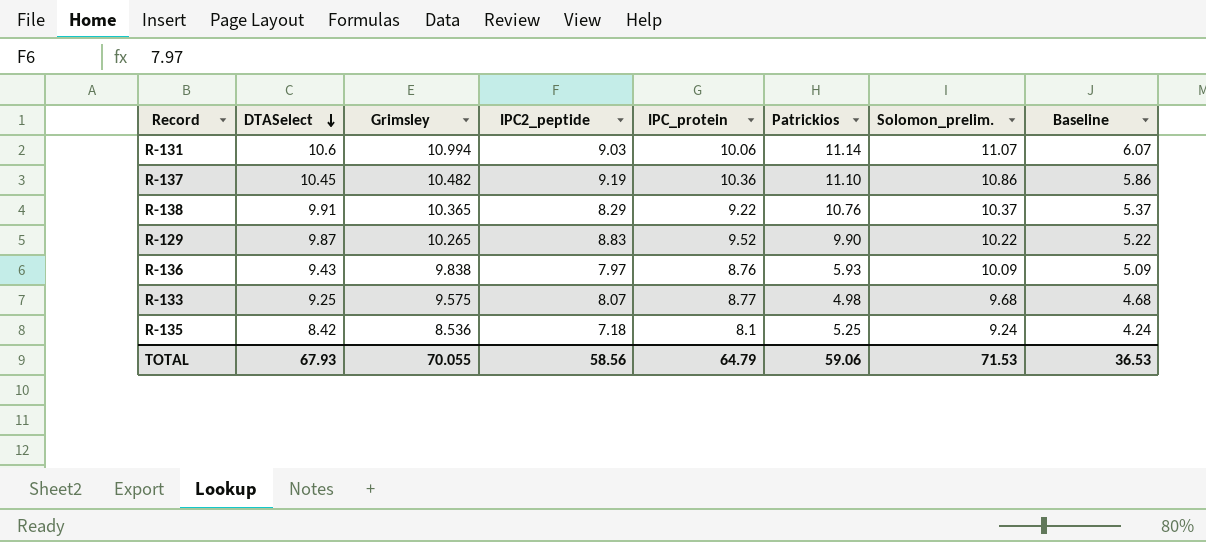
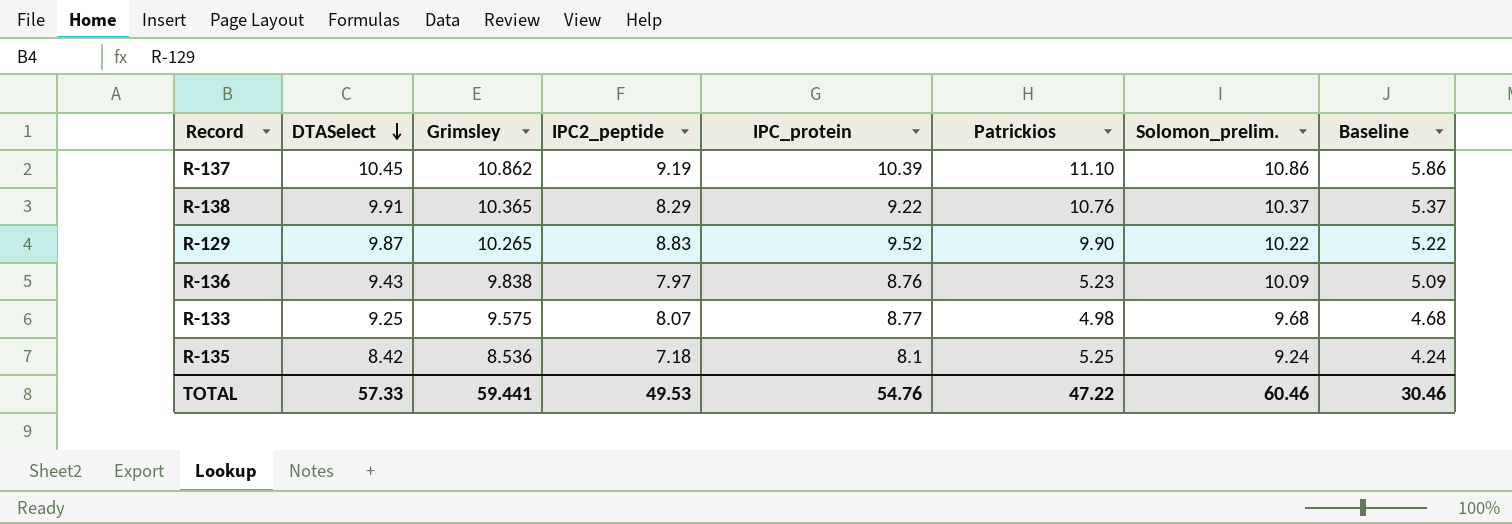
row R-131: 10.6 | 10.994 | 9.03 | 10.06 | 11.14 | 11.07 | 6.07 -> none
R-137 | Grimsley: 10.482 -> 10.862
R-137 | IPC_protein: 10.36 -> 10.39
R-136 | Patrickios: 5.93 -> 5.23
TOTAL | DTASelect: 67.93 -> 57.33
TOTAL | Grimsley: 70.055 -> 59.441
TOTAL | IPC2_peptide: 58.56 -> 49.53
TOTAL | IPC_protein: 64.79 -> 54.76
TOTAL | Patrickios: 59.06 -> 47.22
TOTAL | Solomon_prelim.: 71.53 -> 60.46
TOTAL | Baseline: 36.53 -> 30.46

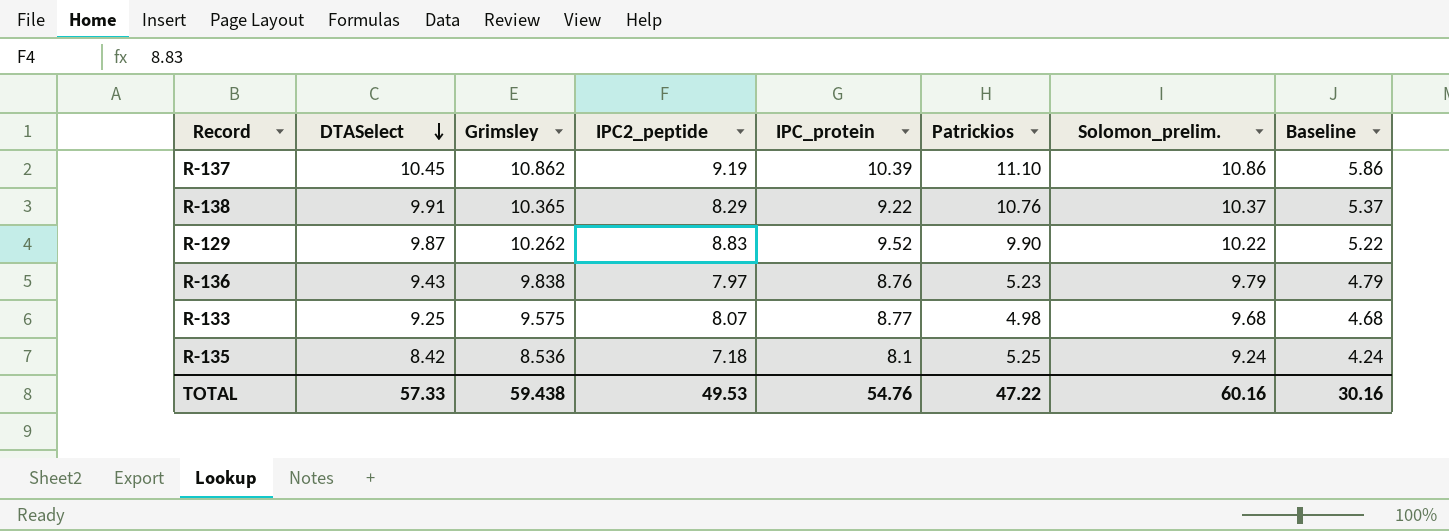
R-129 | Grimsley: 10.265 -> 10.262
R-136 | Solomon_prelim.: 10.09 -> 9.79
R-136 | Baseline: 5.09 -> 4.79
TOTAL | Grimsley: 59.441 -> 59.438
TOTAL | Solomon_prelim.: 60.46 -> 60.16
TOTAL | Baseline: 30.46 -> 30.16

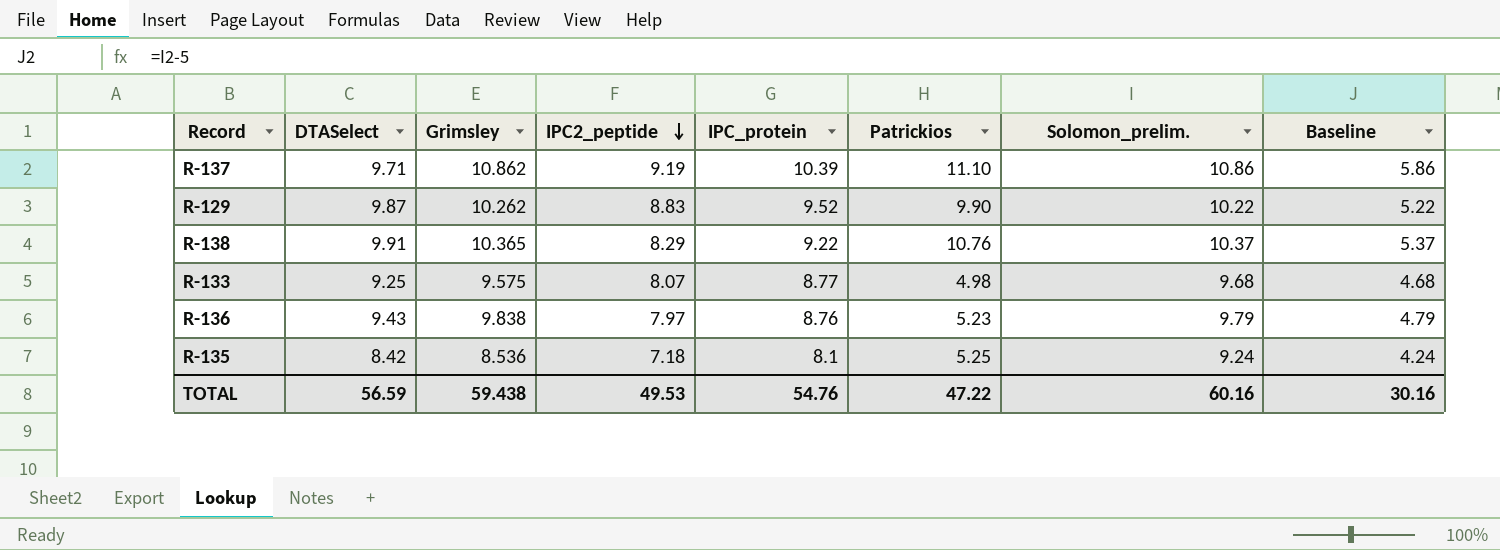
row order: DTASelect descending -> IPC2_peptide descending
R-137 | DTASelect: 10.45 -> 9.71
TOTAL | DTASelect: 57.33 -> 56.59

